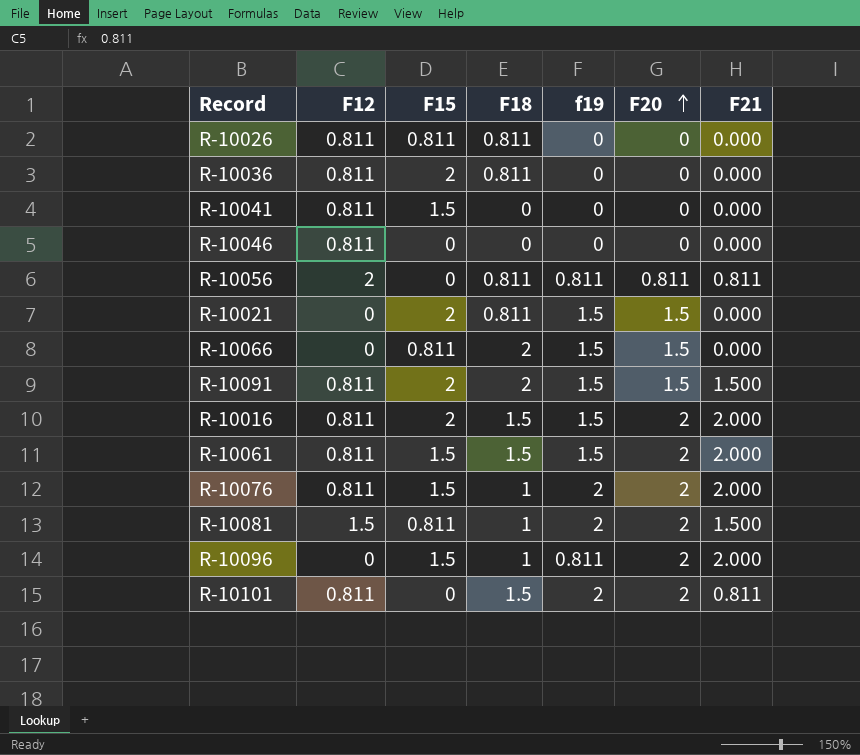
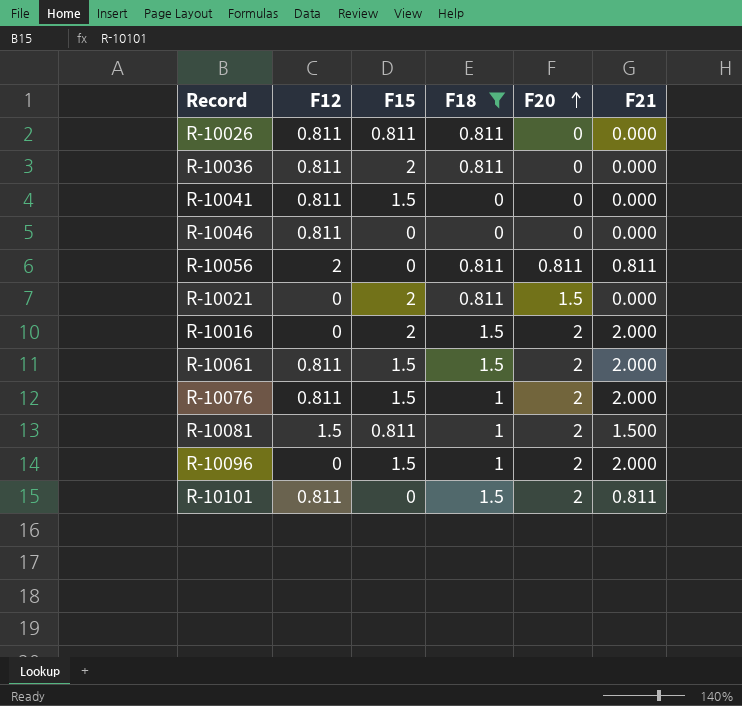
filter: none -> F18 != 2
column f19 | position: 5 -> none
R-10016 | F12: 0.811 -> 0

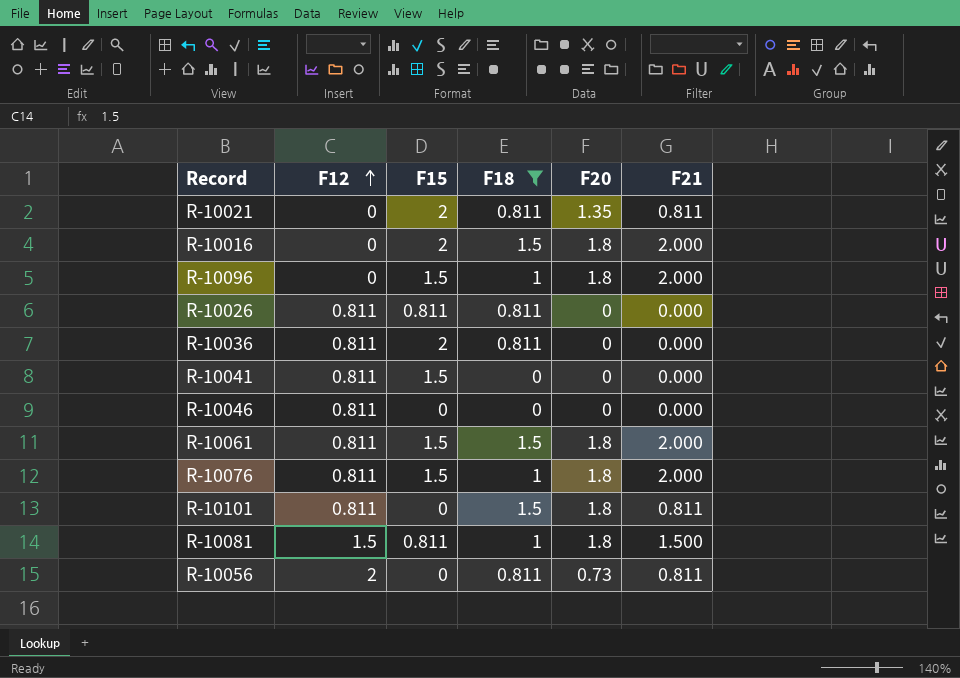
row order: F20 ascending -> F12 ascending
R-10021 | F20: 1.5 -> 1.35
R-10021 | F21: 0.000 -> 0.811
R-10016 | F20: 2 -> 1.8
R-10096 | F20: 2 -> 1.8
R-10061 | F20: 2 -> 1.8
R-10076 | F20: 2 -> 1.8
R-10101 | F20: 2 -> 1.8
R-10081 | F20: 2 -> 1.8
R-10056 | F20: 0.811 -> 0.73

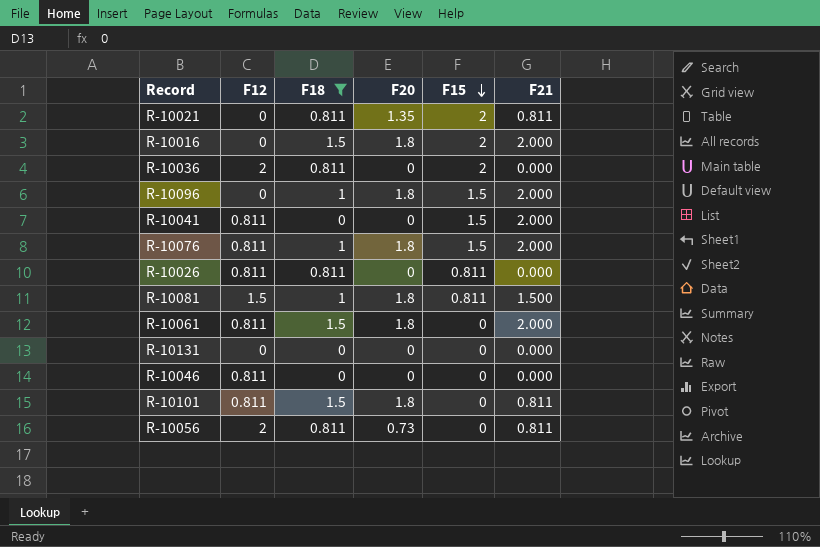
row order: F12 ascending -> F15 descending
column F15 | position: 3 -> 5
R-10036 | F12: 0.811 -> 2
R-10041 | F21: 0.000 -> 2.000
R-10061 | F15: 1.5 -> 0
row R-10131: none -> 0 | 0 | 0 | 0 | 0.000

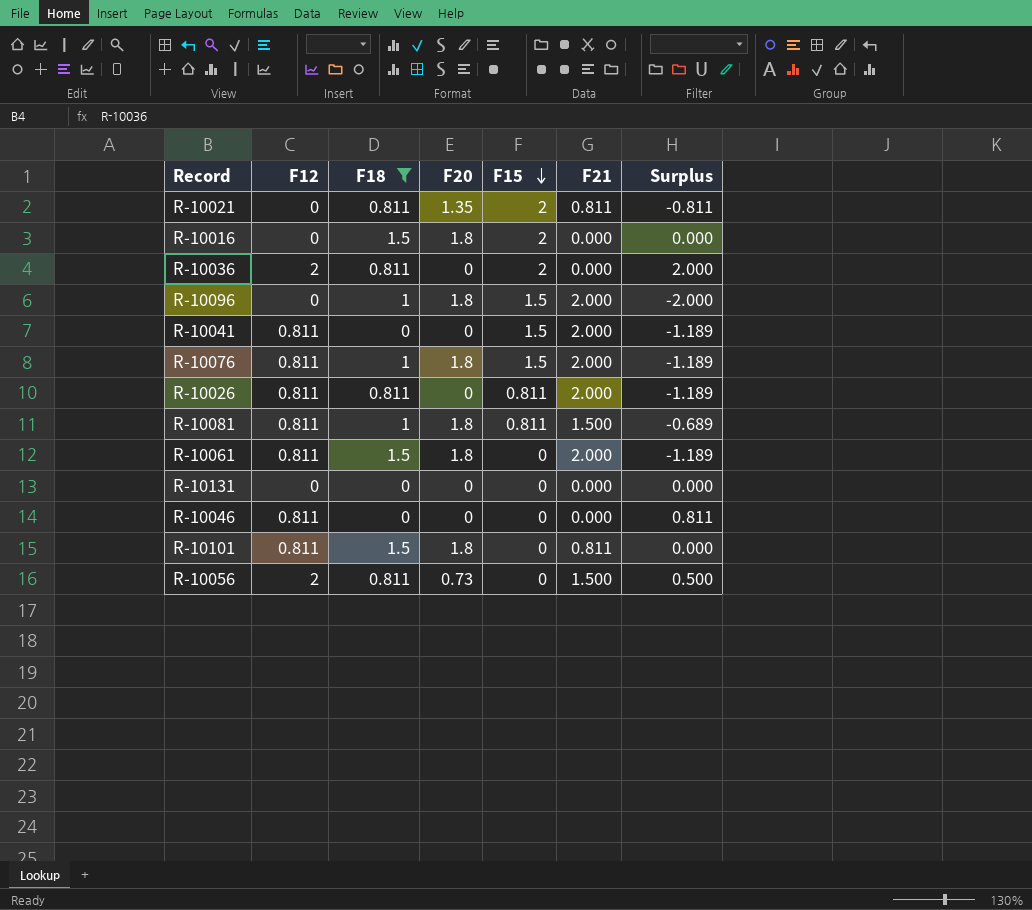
column Surplus | formula: none -> [F12] - [F21]
R-10016 | F21: 2.000 -> 0.000
R-10026 | F21: 0.000 -> 2.000
R-10081 | F12: 1.5 -> 0.811
R-10056 | F21: 0.811 -> 1.500

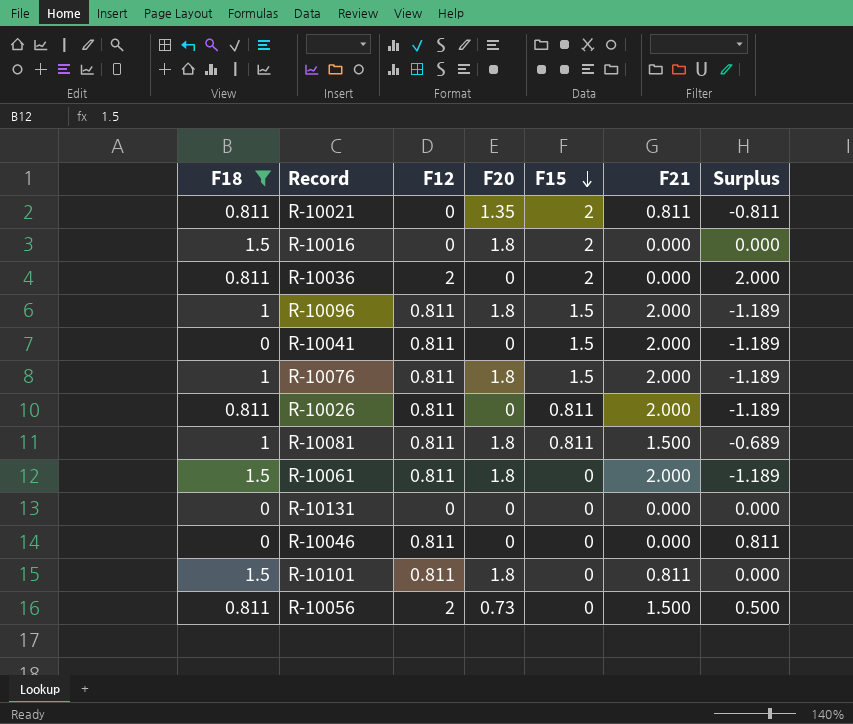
column F18 | position: 3 -> 1
R-10096 | F12: 0 -> 0.811
R-10096 | Surplus: -2.000 -> -1.189

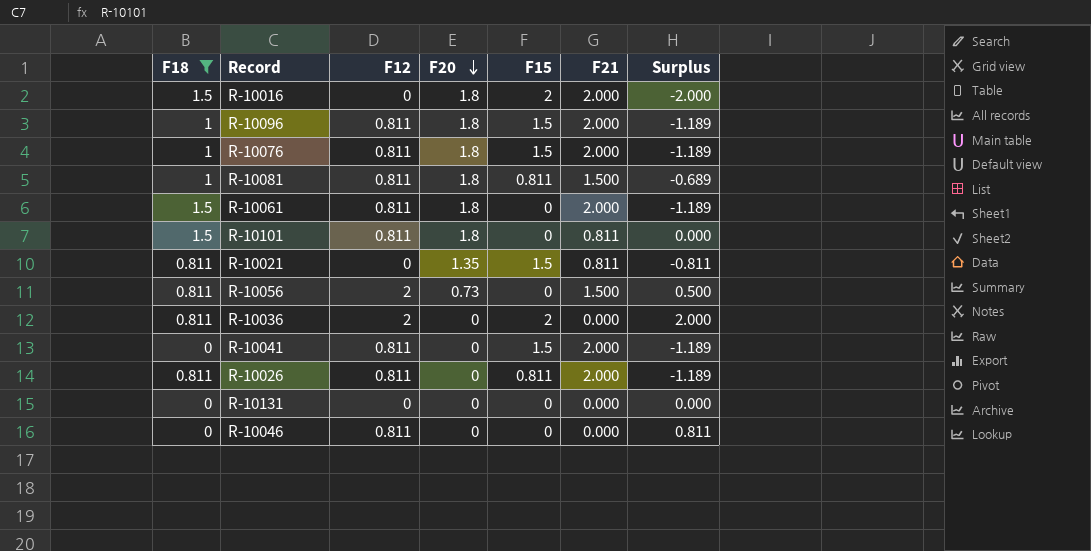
row order: F15 descending -> F20 descending
R-10016 | F21: 0.000 -> 2.000
R-10016 | Surplus: 0.000 -> -2.000
R-10021 | F15: 2 -> 1.5

